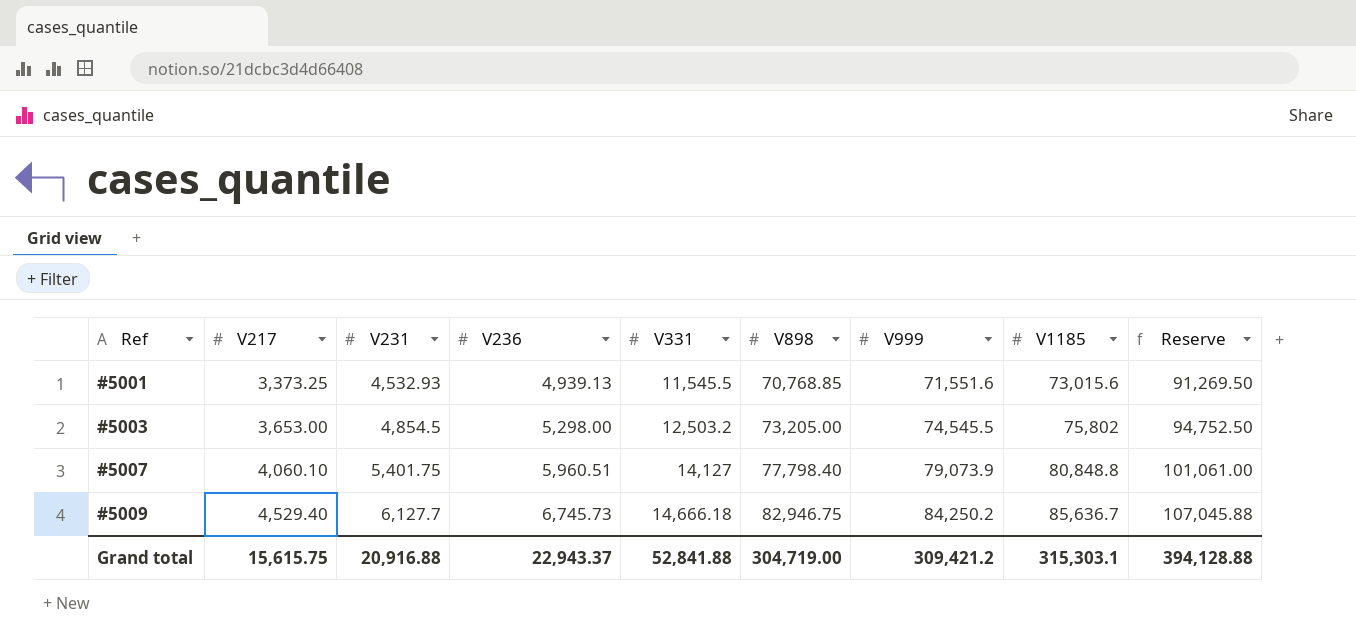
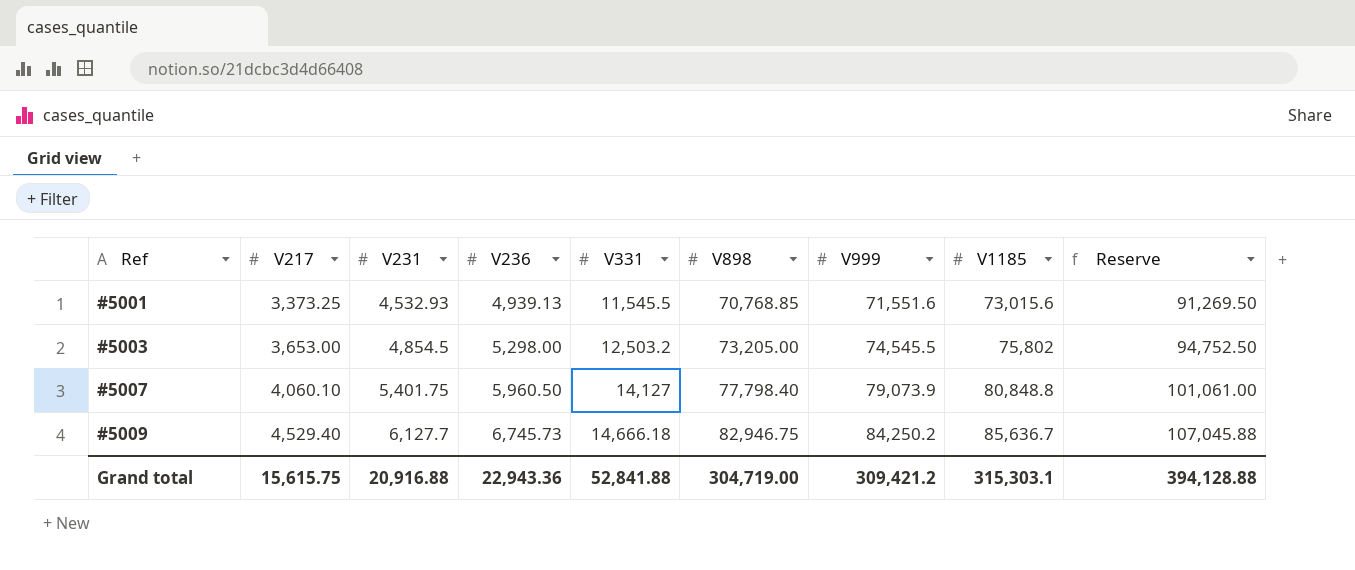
#5007 | V236: 5,960.51 -> 5,960.50
Grand total | V236: 22,943.37 -> 22,943.36

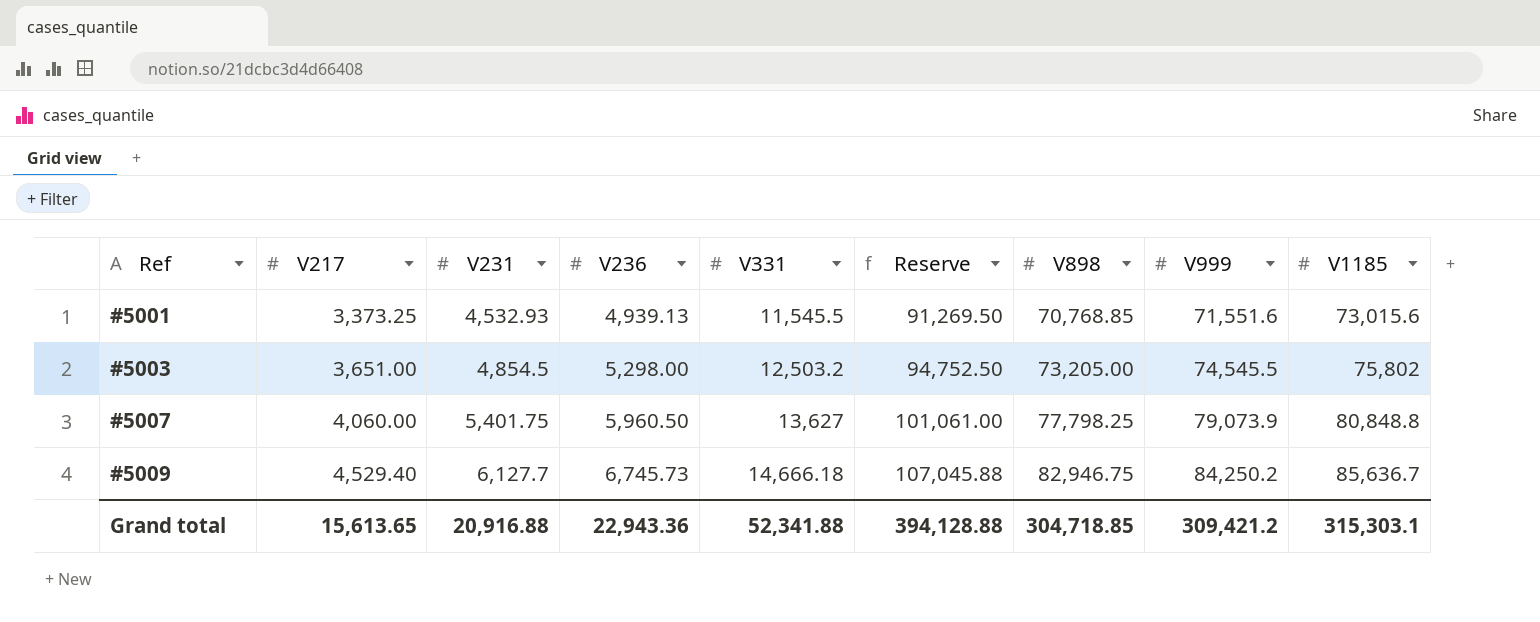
column Reserve | position: 9 -> 6
#5003 | V217: 3,653.00 -> 3,651.00
#5007 | V217: 4,060.10 -> 4,060.00
#5007 | V331: 14,127 -> 13,627
#5007 | V898: 77,798.40 -> 77,798.25
Grand total | V217: 15,615.75 -> 15,613.65
Grand total | V331: 52,841.88 -> 52,341.88
Grand total | V898: 304,719.00 -> 304,718.85

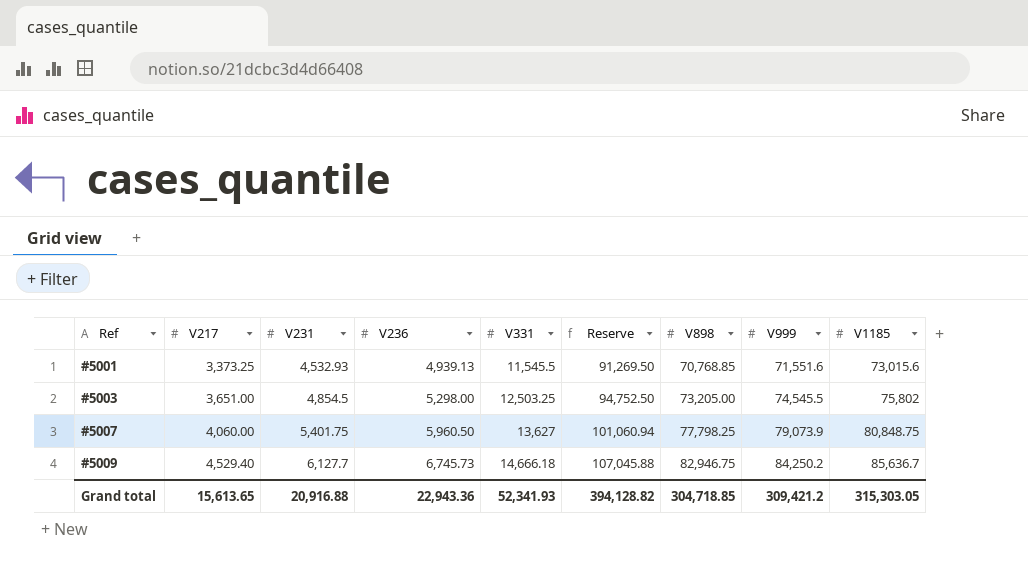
#5003 | V331: 12,503.2 -> 12,503.25
#5007 | Reserve: 101,061.00 -> 101,060.94
#5007 | V1185: 80,848.8 -> 80,848.75
Grand total | V331: 52,341.88 -> 52,341.93
Grand total | Reserve: 394,128.88 -> 394,128.82
Grand total | V1185: 315,303.1 -> 315,303.05

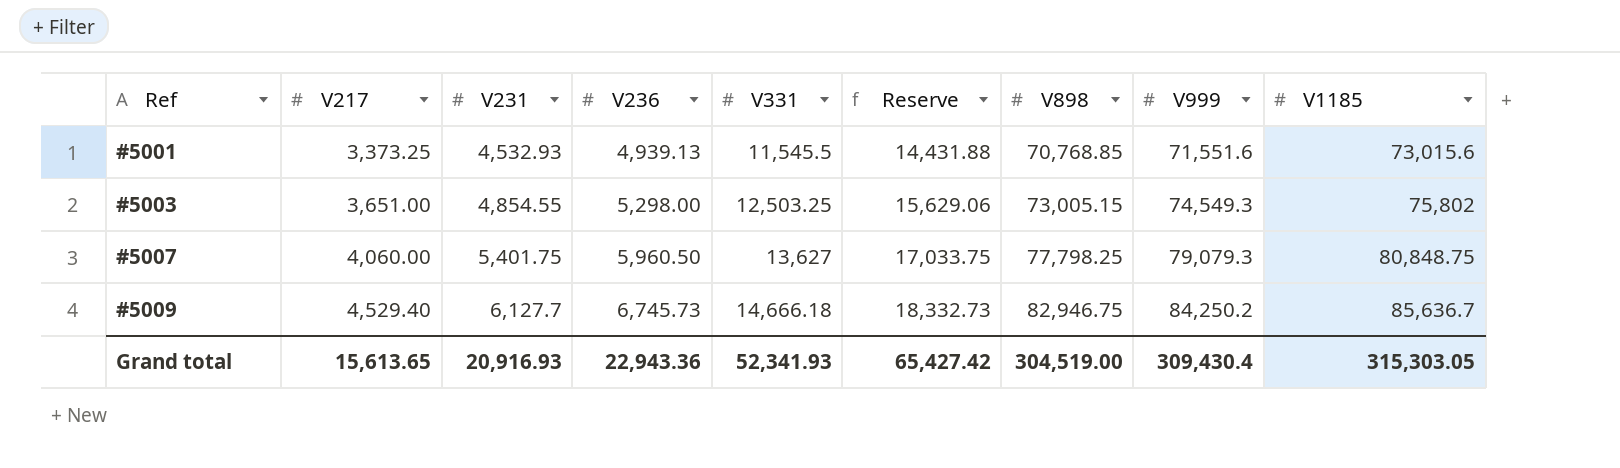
column Reserve | formula: [V1185] * 1.25 -> [V331] * 1.25
#5003 | V231: 4,854.5 -> 4,854.55
#5003 | V898: 73,205.00 -> 73,005.15
#5003 | V999: 74,545.5 -> 74,549.3
#5007 | V999: 79,073.9 -> 79,079.3
Grand total | V231: 20,916.88 -> 20,916.93
Grand total | Reserve: 394,128.82 -> 65,427.42
Grand total | V898: 304,718.85 -> 304,519.00
Grand total | V999: 309,421.2 -> 309,430.4

